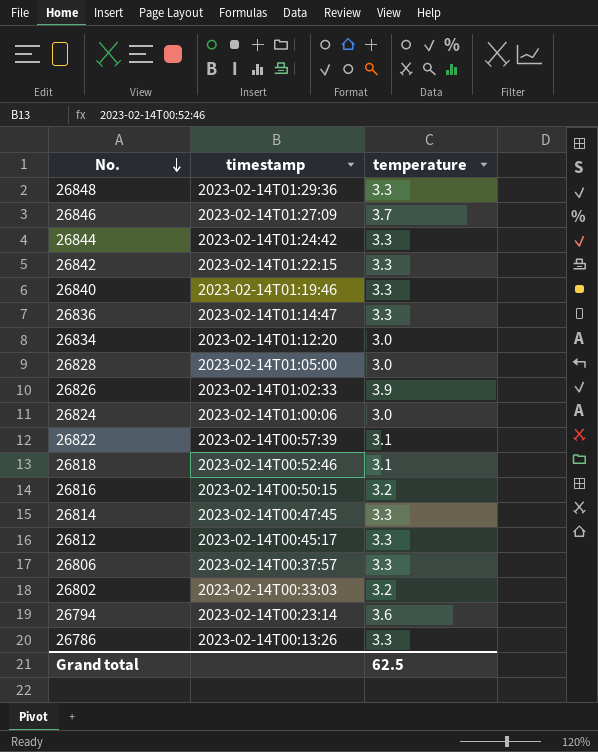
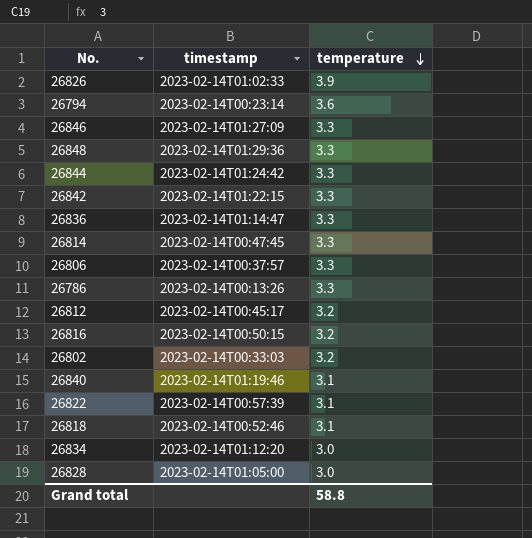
row order: No. descending -> temperature descending
row 26824: 2023-02-14T01:00:06 | 3.0 -> none
26846 | temperature: 3.7 -> 3.3
26812 | temperature: 3.3 -> 3.2
26840 | temperature: 3.3 -> 3.1
Grand total | temperature: 62.5 -> 58.8

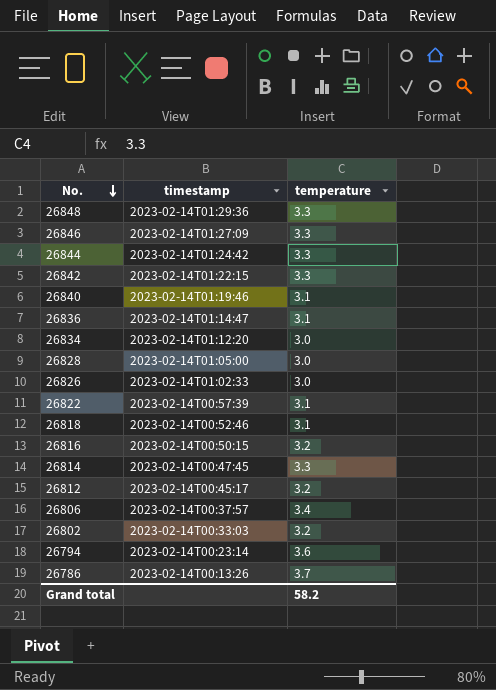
row order: temperature descending -> No. descending
26836 | temperature: 3.3 -> 3.1
26826 | temperature: 3.9 -> 3.0
26806 | temperature: 3.3 -> 3.4
26786 | temperature: 3.3 -> 3.7
Grand total | temperature: 58.8 -> 58.2

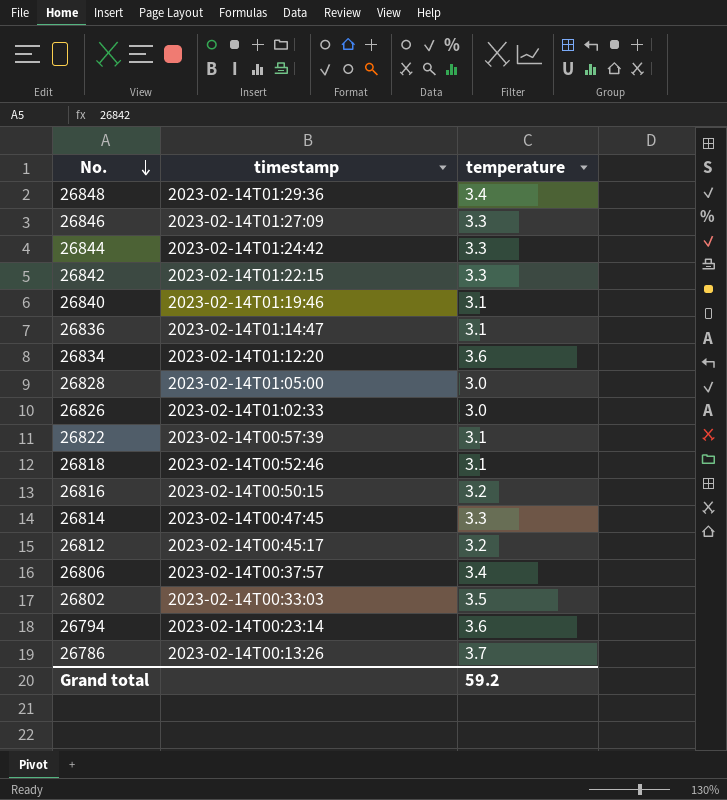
26848 | temperature: 3.3 -> 3.4
26834 | temperature: 3.0 -> 3.6
26802 | temperature: 3.2 -> 3.5
Grand total | temperature: 58.2 -> 59.2

